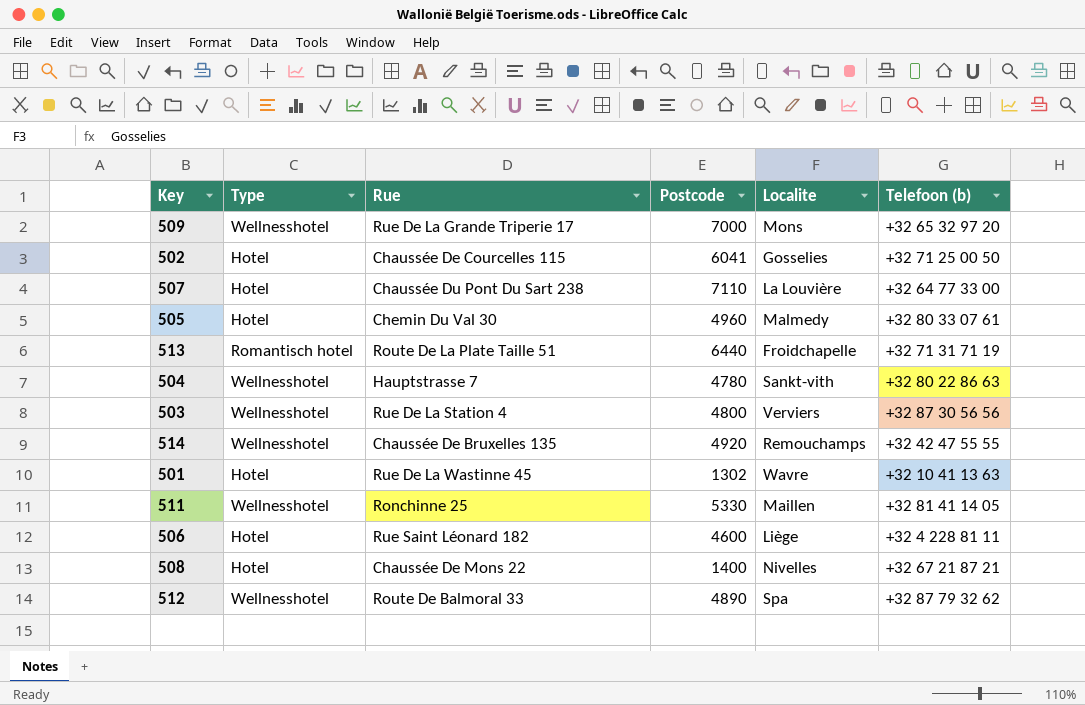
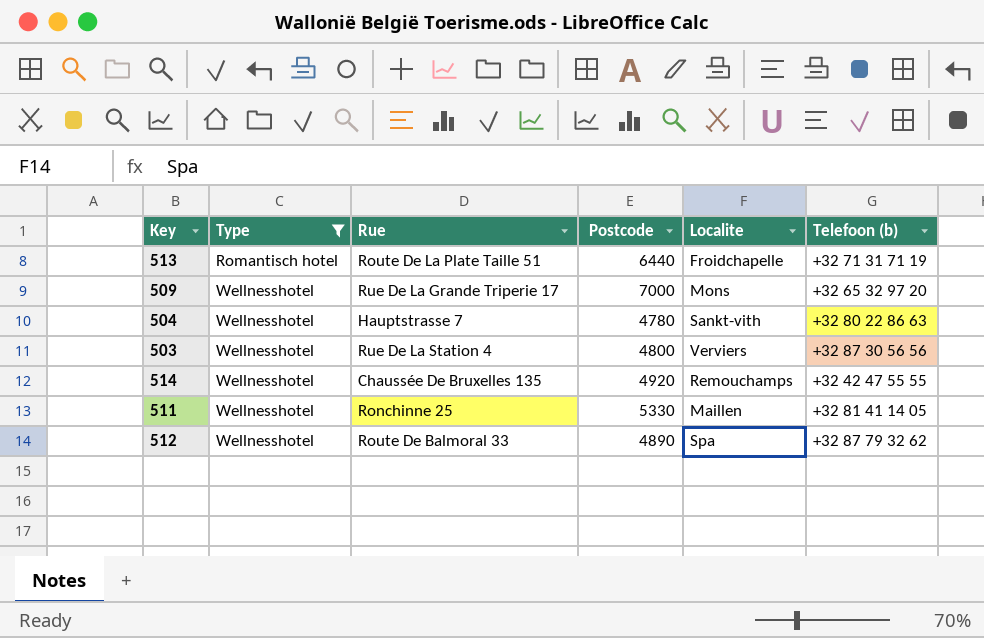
filter: none -> Type != Hotel
row order: none -> Type ascending

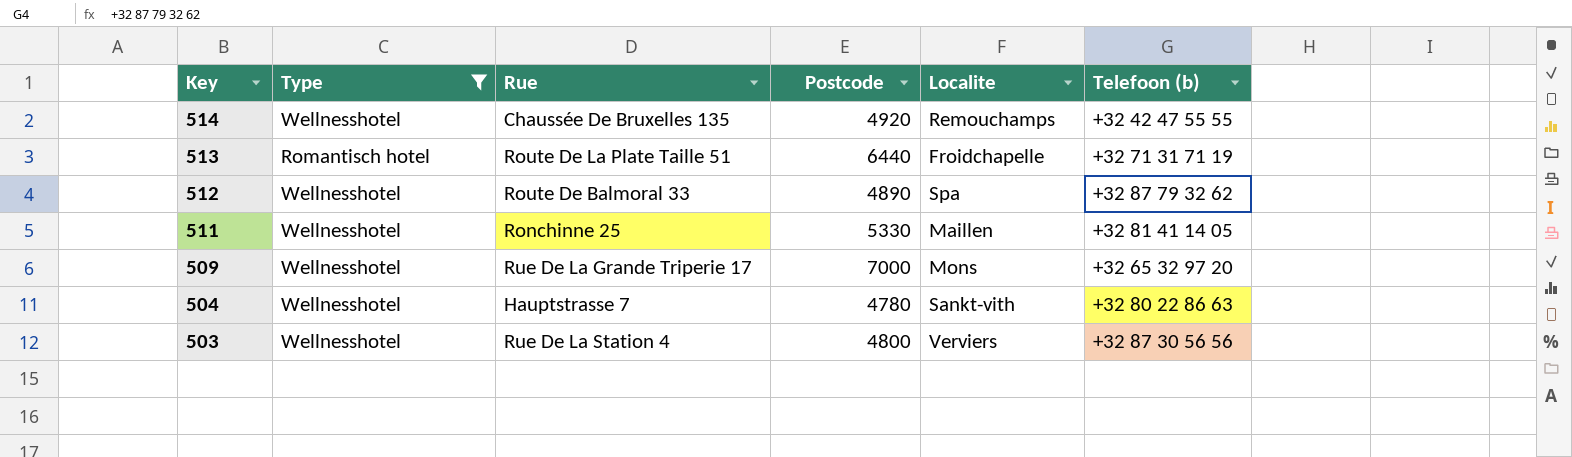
row order: Type ascending -> Key descending

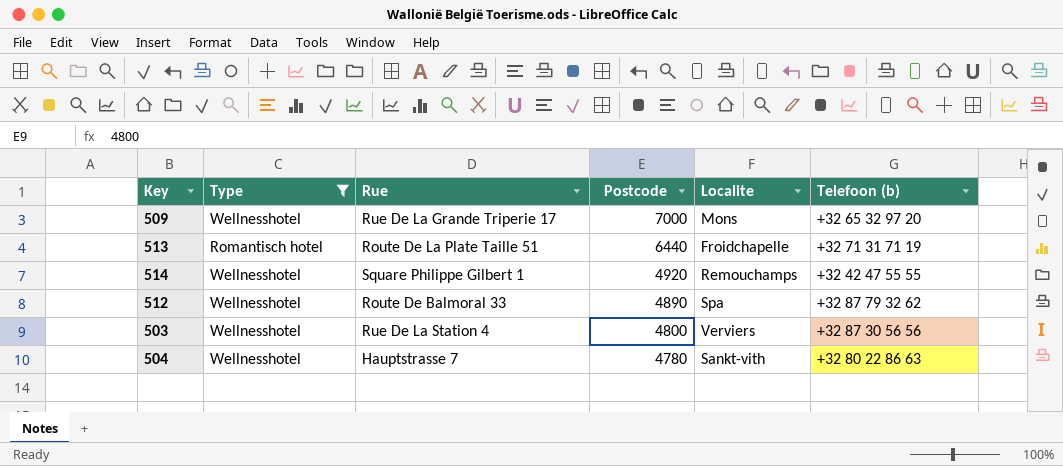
row order: Key descending -> Postcode descending
row 511: Wellnesshotel | Ronchinne 25 | 5330 | Maillen | +32 81 41 14 05 -> none
514 | Rue: Chaussée De Bruxelles 135 -> Square Philippe Gilbert 1

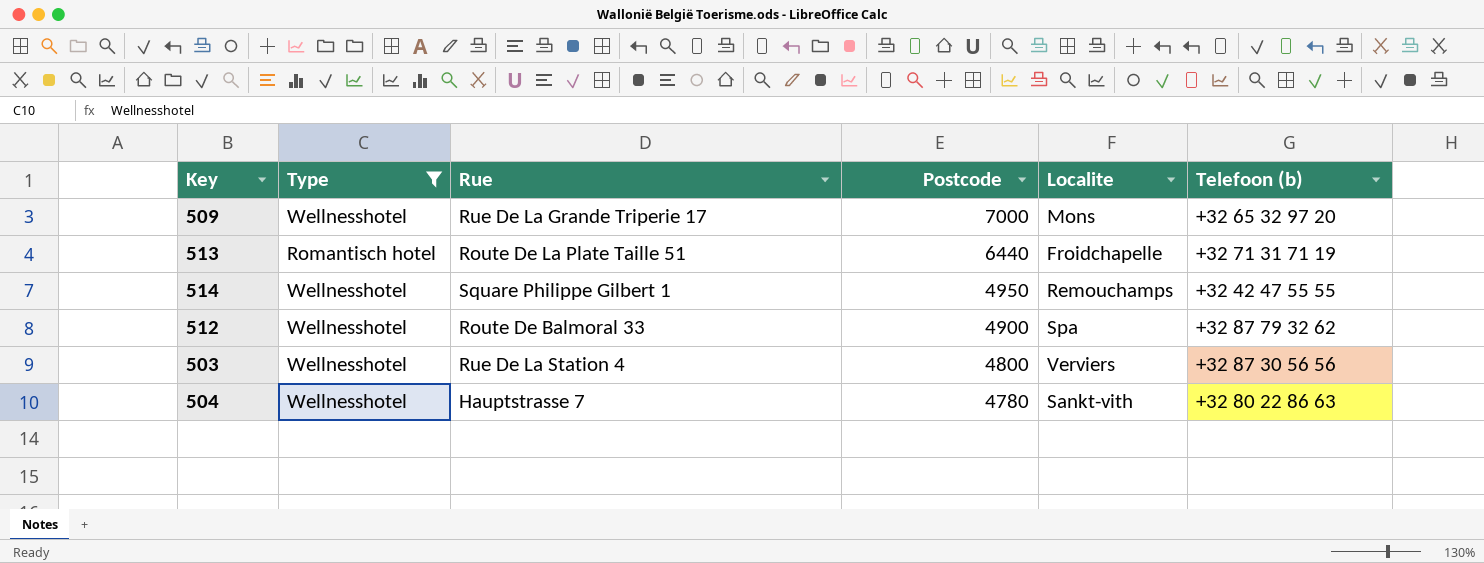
514 | Postcode: 4920 -> 4950
512 | Postcode: 4890 -> 4900

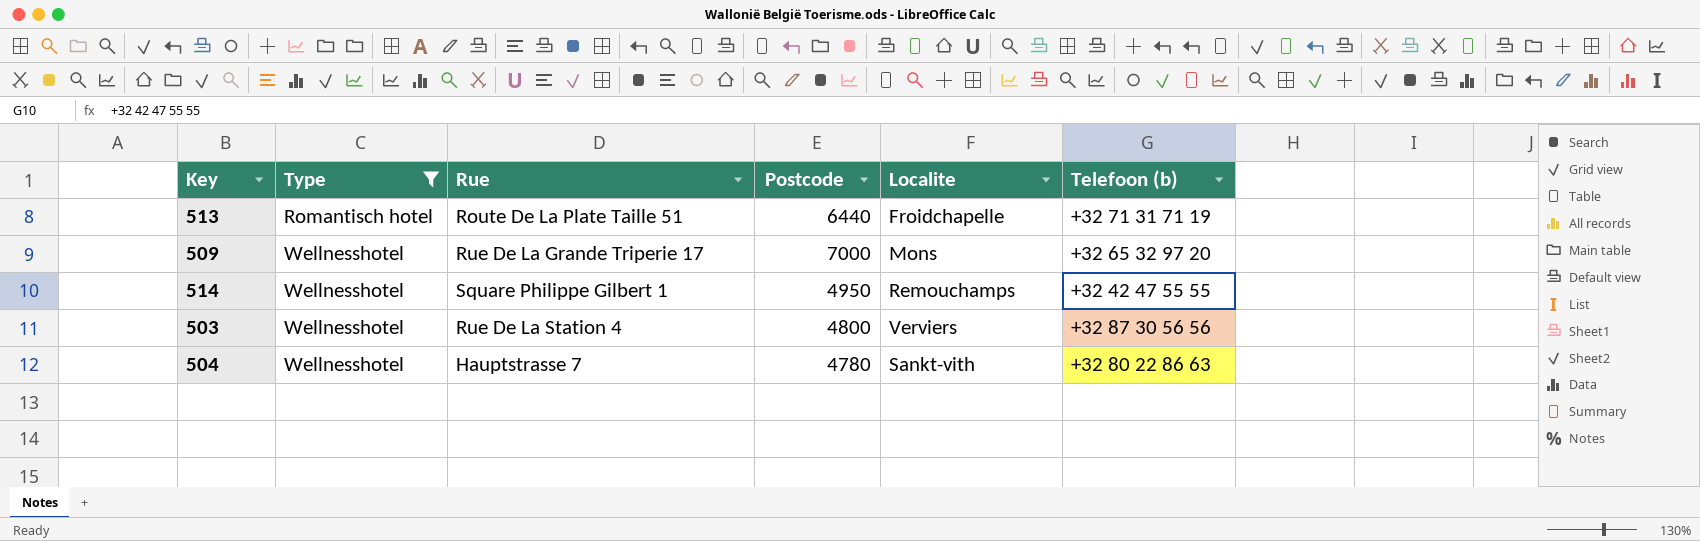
row order: Postcode descending -> Type ascending
row 512: Wellnesshotel | Route De Balmoral 33 | 4900 | Spa | +32 87 79 32 62 -> none

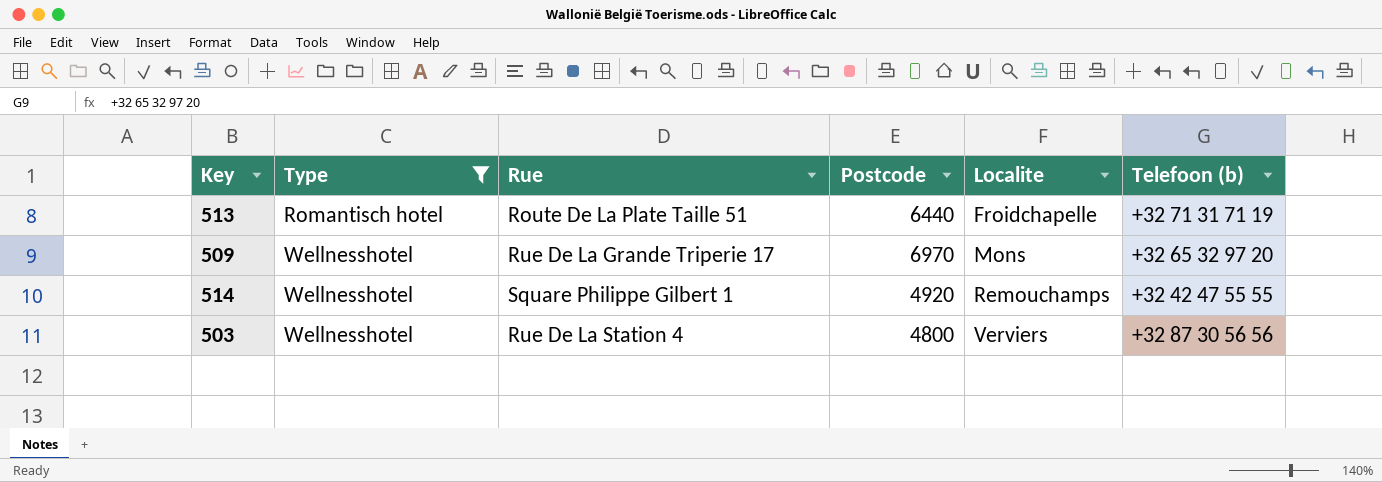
row 504: Wellnesshotel | Hauptstrasse 7 | 4780 | Sankt-vith | +32 80 22 86 63 -> none
509 | Postcode: 7000 -> 6970
514 | Postcode: 4950 -> 4920

